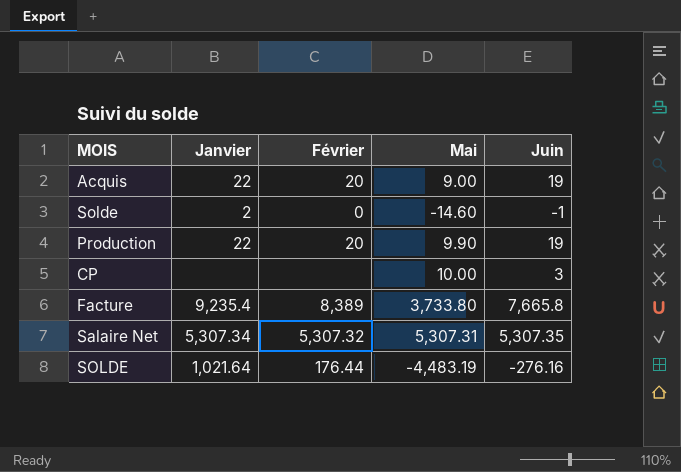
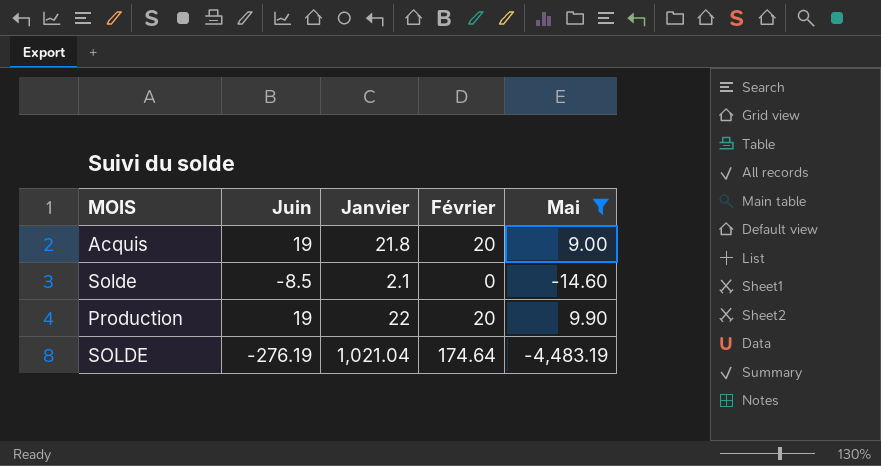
filter: none -> Mai <= 9.90
column Juin | position: 5 -> 2
Acquis | Janvier: 22 -> 21.8
Solde | Juin: -1 -> -8.5
Solde | Janvier: 2 -> 2.1
SOLDE | Juin: -276.16 -> -276.19
SOLDE | Janvier: 1,021.64 -> 1,021.04
SOLDE | Février: 176.44 -> 174.64

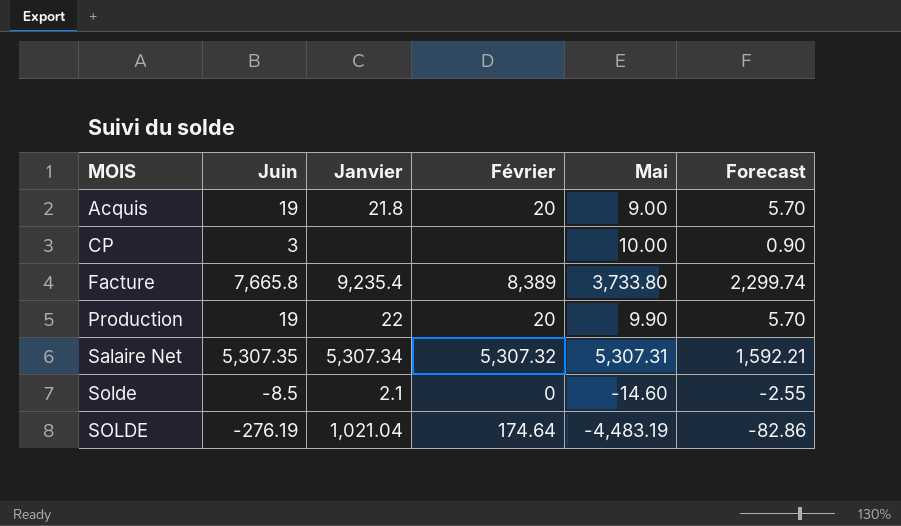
filter: Mai <= 9.90 -> none
row order: none -> MOIS ascending
column Forecast | formula: none -> [Juin] * 0.3

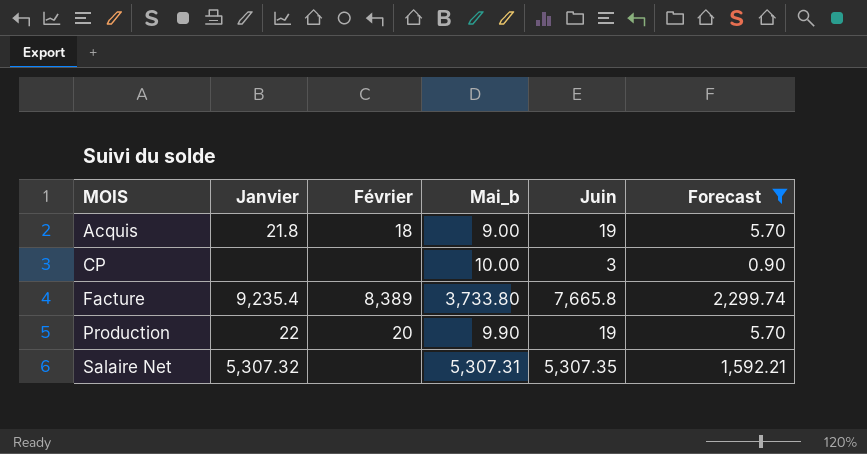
filter: none -> Forecast >= 0.90
column name: Mai -> Mai_b
column Juin | position: 2 -> 5
Acquis | Février: 20 -> 18
Salaire Net | Janvier: 5,307.34 -> 5,307.32
Salaire Net | Février: 5,307.32 -> none

